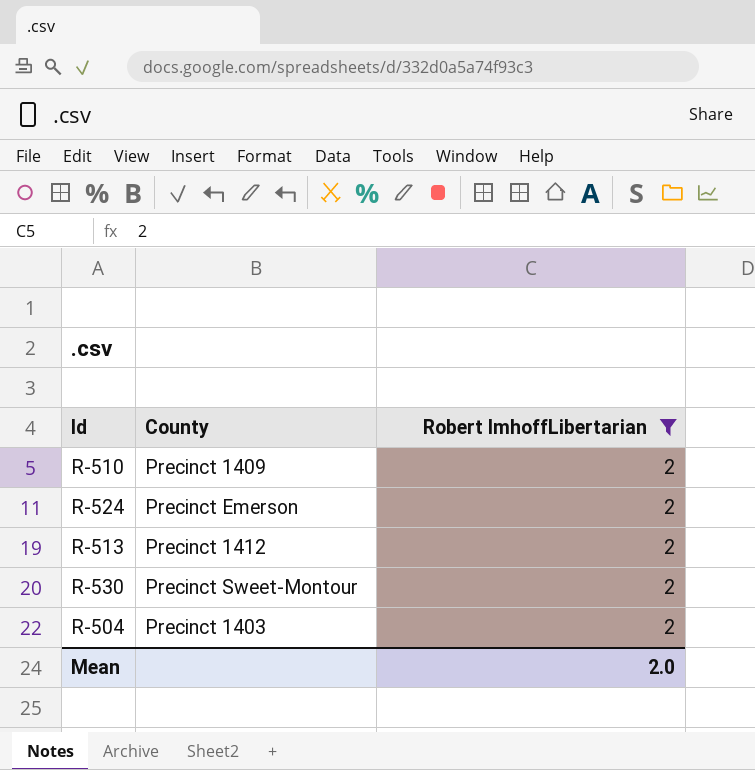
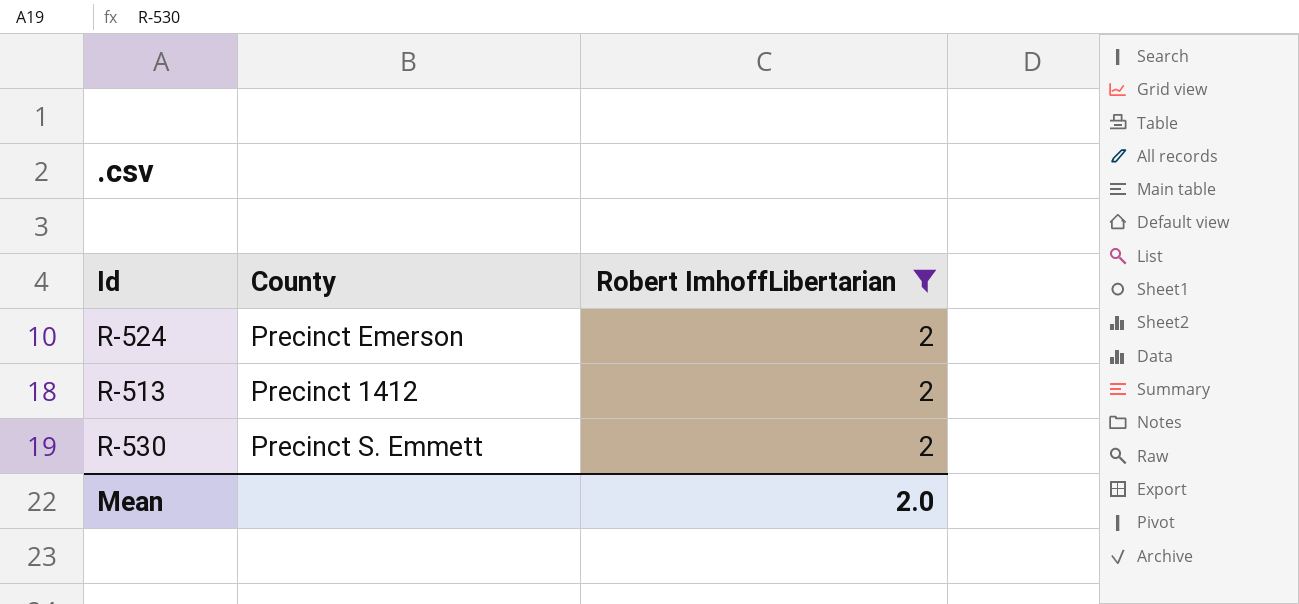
row R-510: Precinct 1409 | 2 -> none
row R-504: Precinct 1403 | 2 -> none
R-530 | County: Precinct Sweet-Montour -> Precinct S. Emmett

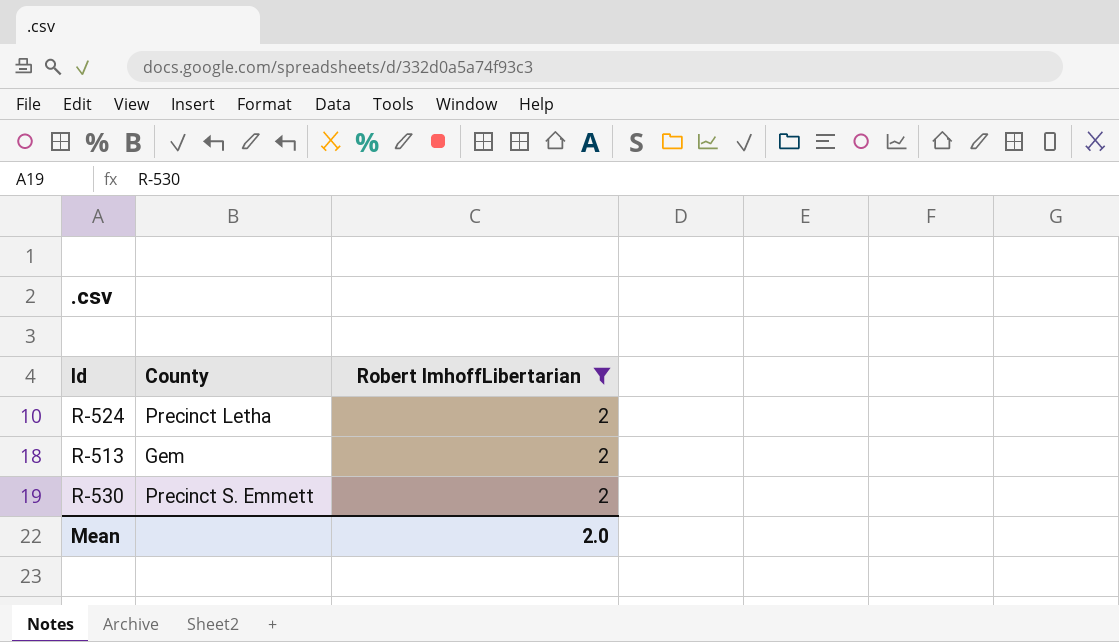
R-524 | County: Precinct Emerson -> Precinct Letha
R-513 | County: Precinct 1412 -> Gem

